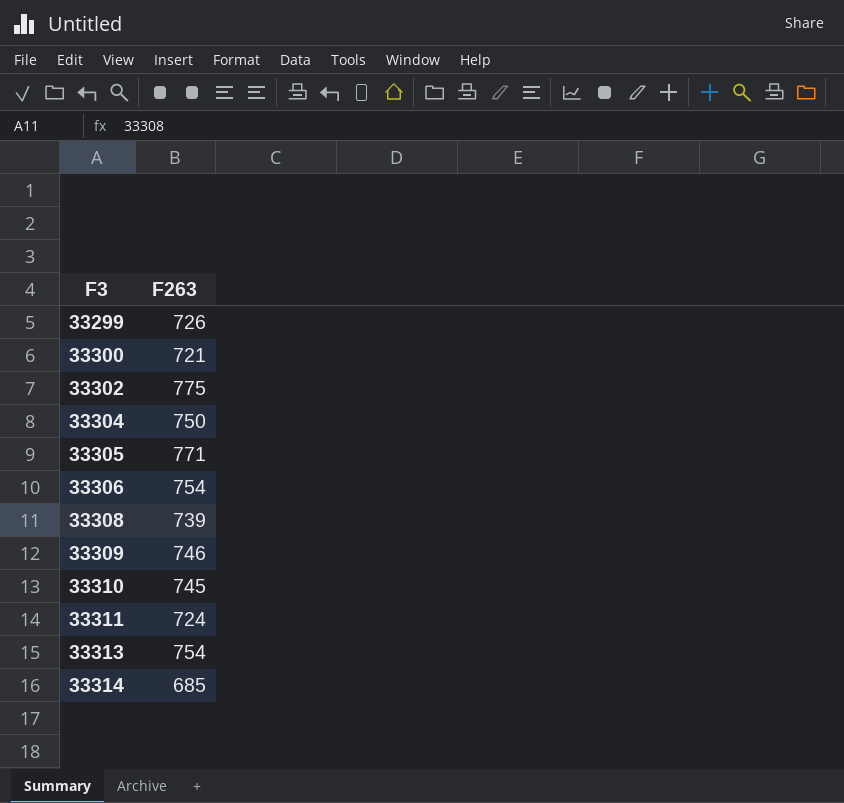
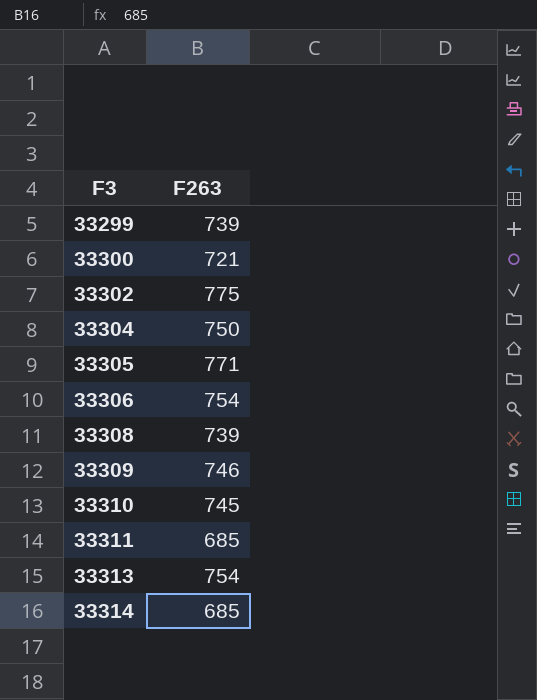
33299 | F263: 726 -> 739
33311 | F263: 724 -> 685

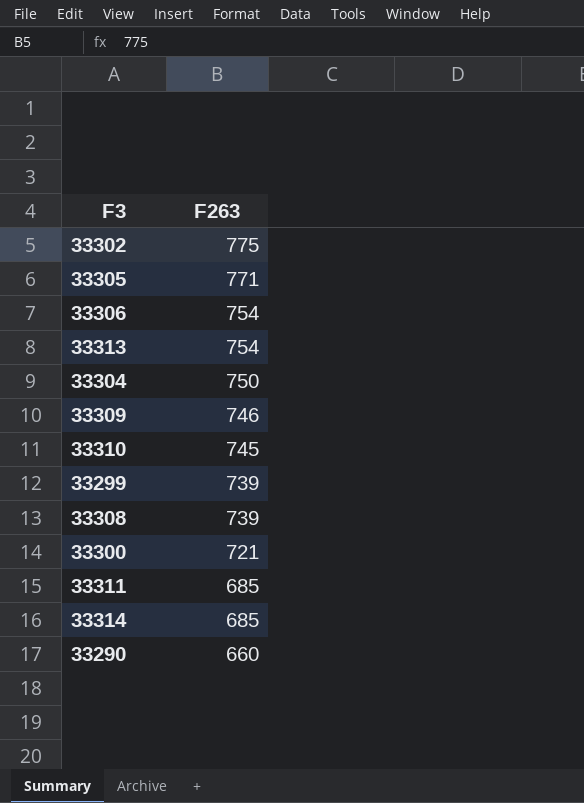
row order: F3 ascending -> F263 descending
row 33290: none -> 660

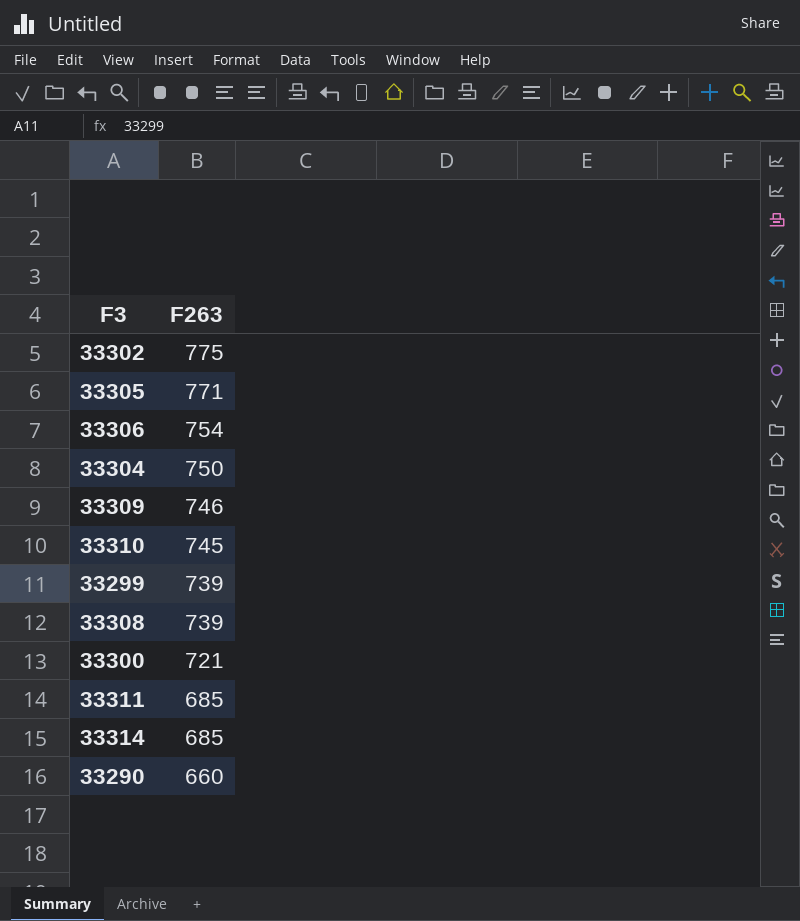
row 33313: 754 -> none

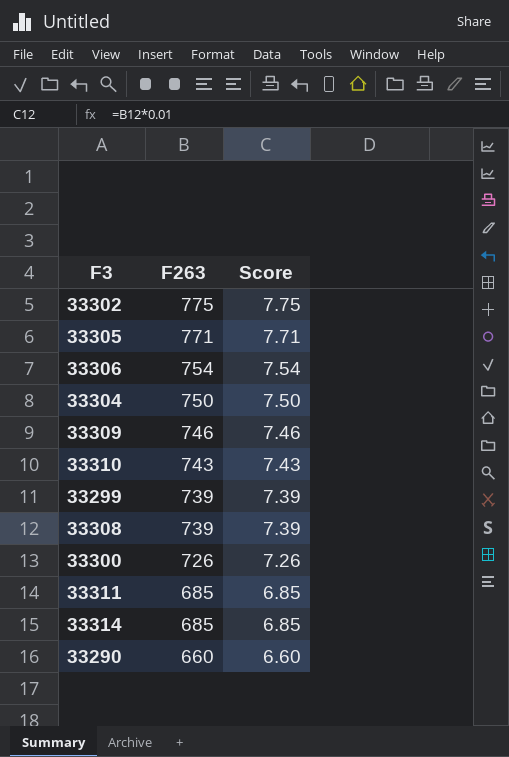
column Score | formula: none -> [F263] * 0.01
33310 | F263: 745 -> 743
33300 | F263: 721 -> 726

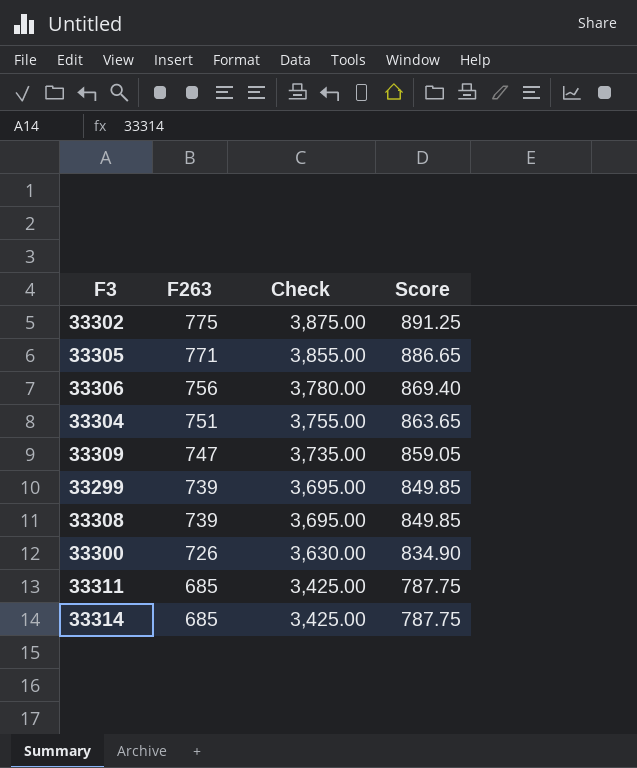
column Check | formula: none -> [F263] * 5
column Score | formula: [F263] * 0.01 -> [F263] * 1.15
row 33310: 743 | 7.43 -> none
row 33290: 660 | 6.60 -> none
33306 | F263: 754 -> 756
33304 | F263: 750 -> 751
33309 | F263: 746 -> 747

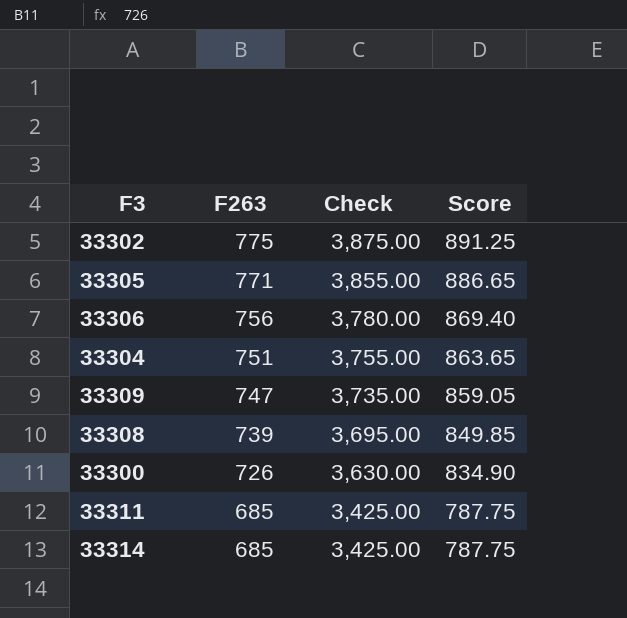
row 33299: 739 | 3,695.00 | 849.85 -> none

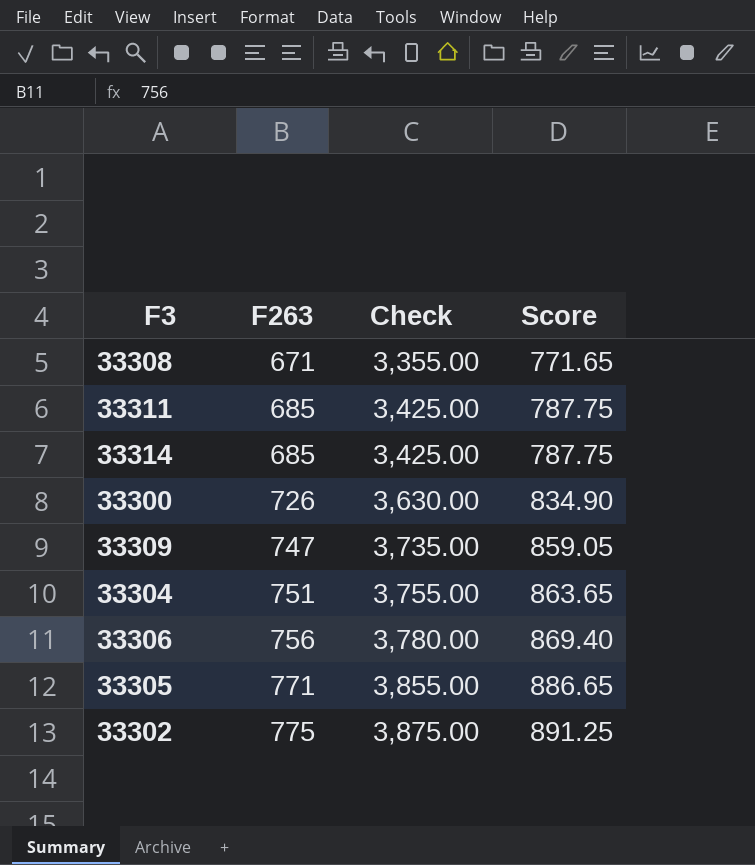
row order: F263 descending -> F263 ascending
33308 | F263: 739 -> 671
33308 | Check: 3,695.00 -> 3,355.00
33308 | Score: 849.85 -> 771.65

